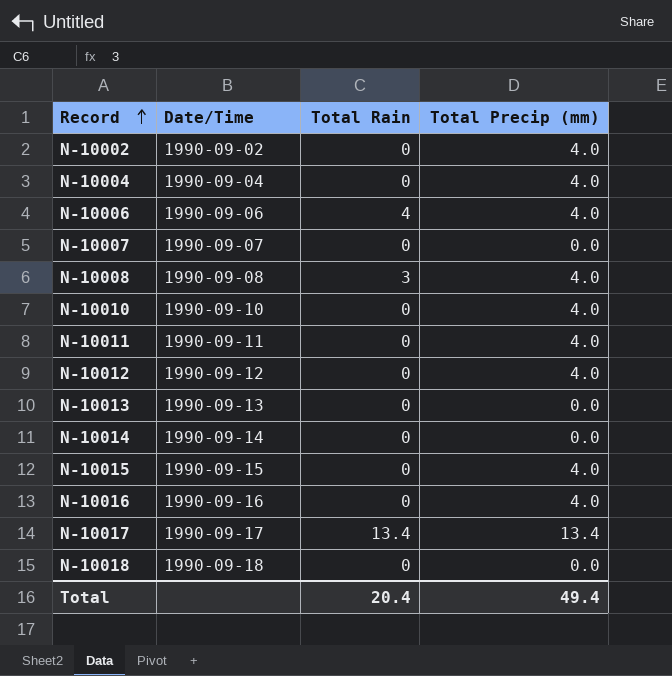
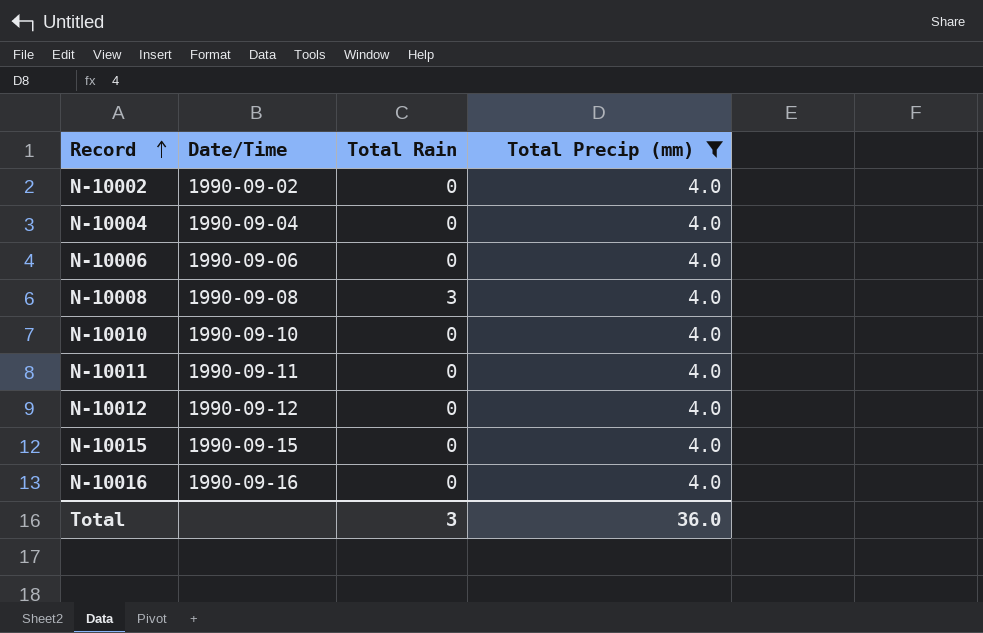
filter: none -> Total Precip (mm) = 4.0
N-10006 | Total Rain: 4 -> 0
Total | Total Rain: 20.4 -> 3
Total | Total Precip (mm): 49.4 -> 36.0

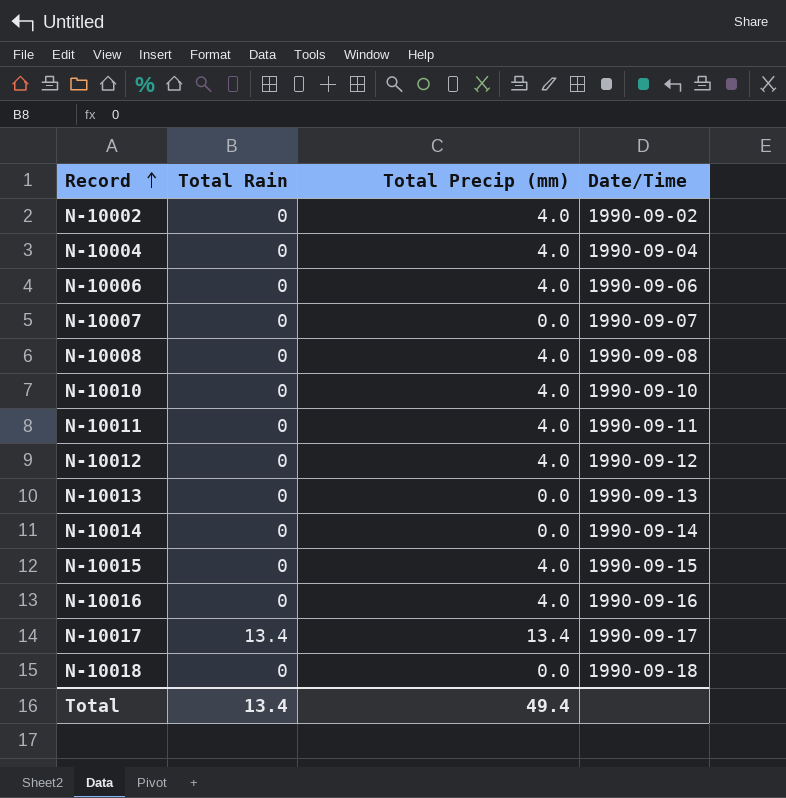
filter: Total Precip (mm) = 4.0 -> none
column Date/Time | position: 2 -> 4
N-10008 | Total Rain: 3 -> 0
Total | Total Rain: 3 -> 13.4
Total | Total Precip (mm): 36.0 -> 49.4

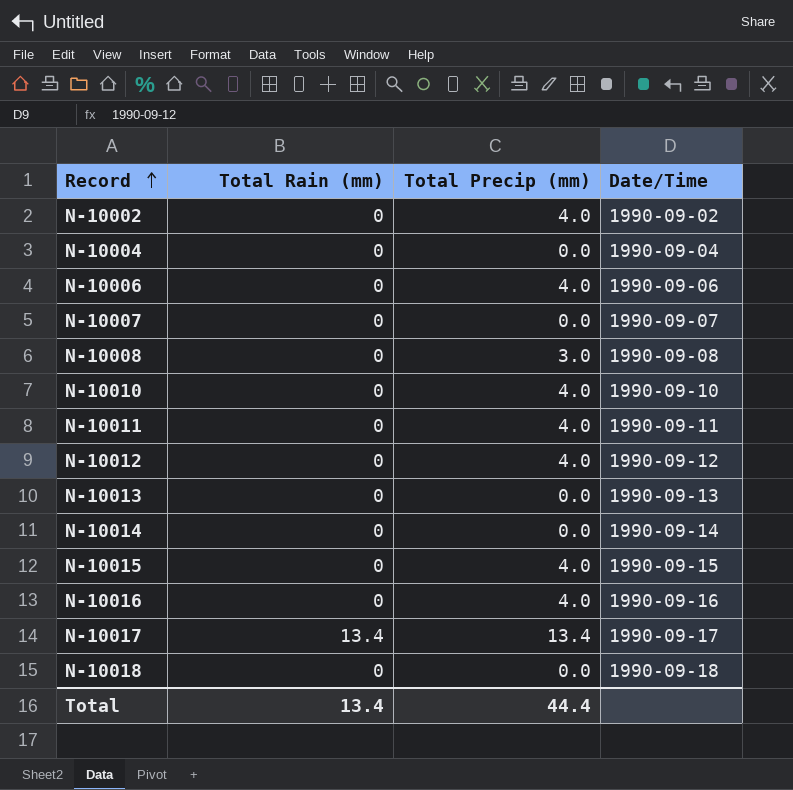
column name: Total Rain -> Total Rain (mm)
N-10004 | Total Precip (mm): 4.0 -> 0.0
N-10008 | Total Precip (mm): 4.0 -> 3.0
Total | Total Precip (mm): 49.4 -> 44.4

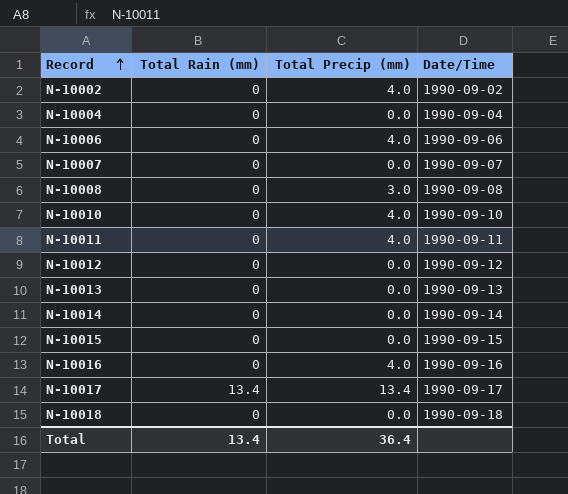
N-10012 | Total Precip (mm): 4.0 -> 0.0
N-10015 | Total Precip (mm): 4.0 -> 0.0
Total | Total Precip (mm): 44.4 -> 36.4

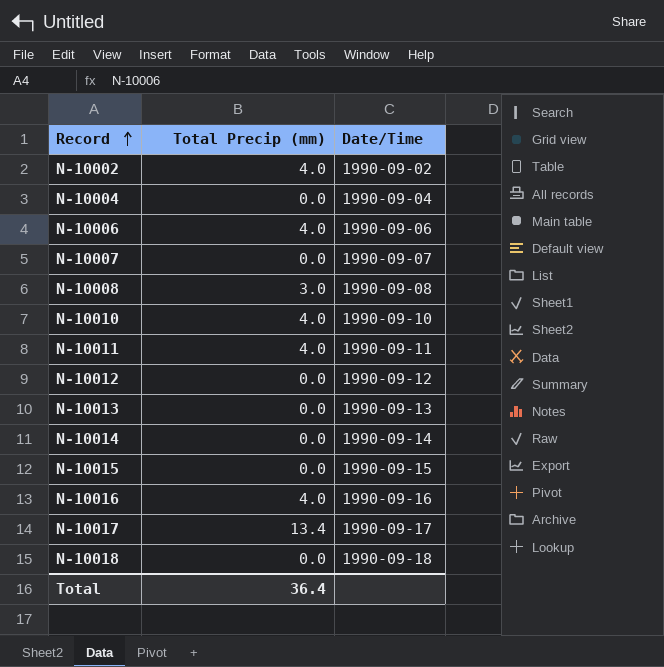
column Total Rain (mm) | position: 2 -> none

